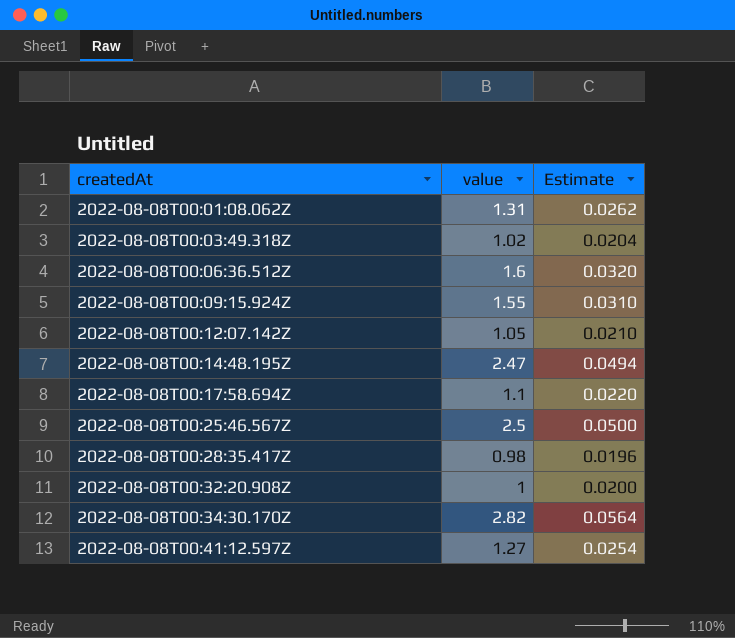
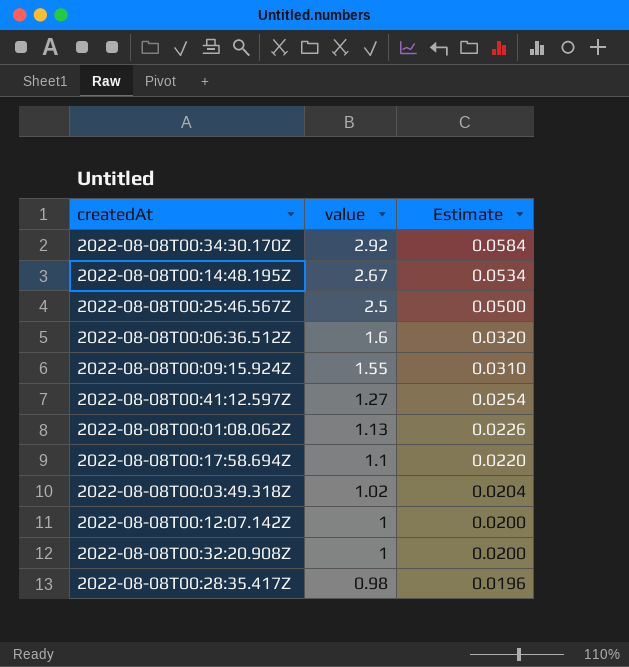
row order: createdAt ascending -> value descending
2022-08-08T00:34:30.170Z | value: 2.82 -> 2.92
2022-08-08T00:34:30.170Z | Estimate: 0.0564 -> 0.0584
2022-08-08T00:14:48.195Z | value: 2.47 -> 2.67
2022-08-08T00:14:48.195Z | Estimate: 0.0494 -> 0.0534
2022-08-08T00:01:08.062Z | value: 1.31 -> 1.13
2022-08-08T00:01:08.062Z | Estimate: 0.0262 -> 0.0226
2022-08-08T00:12:07.142Z | value: 1.05 -> 1
2022-08-08T00:12:07.142Z | Estimate: 0.0210 -> 0.0200

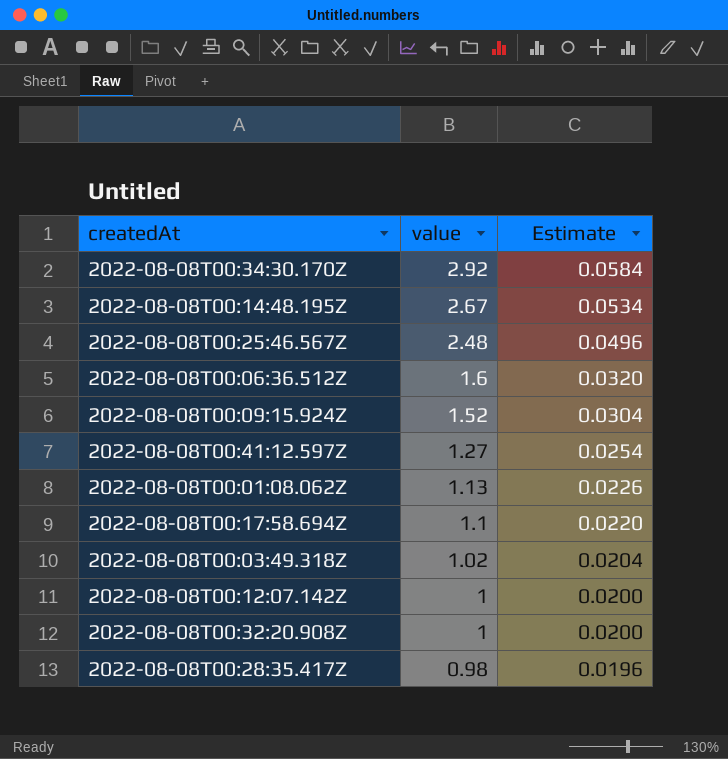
2022-08-08T00:25:46.567Z | value: 2.5 -> 2.48
2022-08-08T00:25:46.567Z | Estimate: 0.0500 -> 0.0496
2022-08-08T00:09:15.924Z | value: 1.55 -> 1.52
2022-08-08T00:09:15.924Z | Estimate: 0.0310 -> 0.0304

